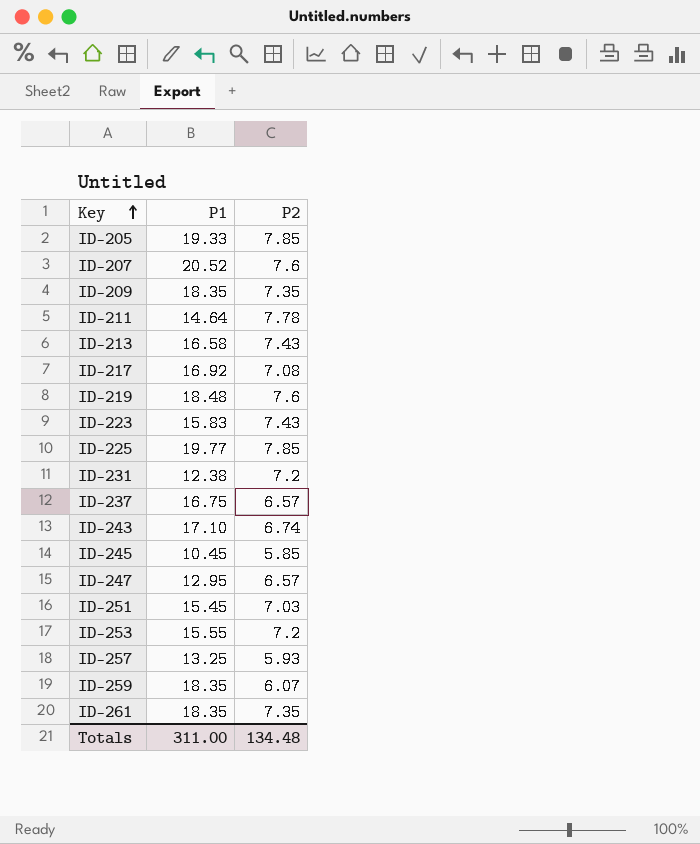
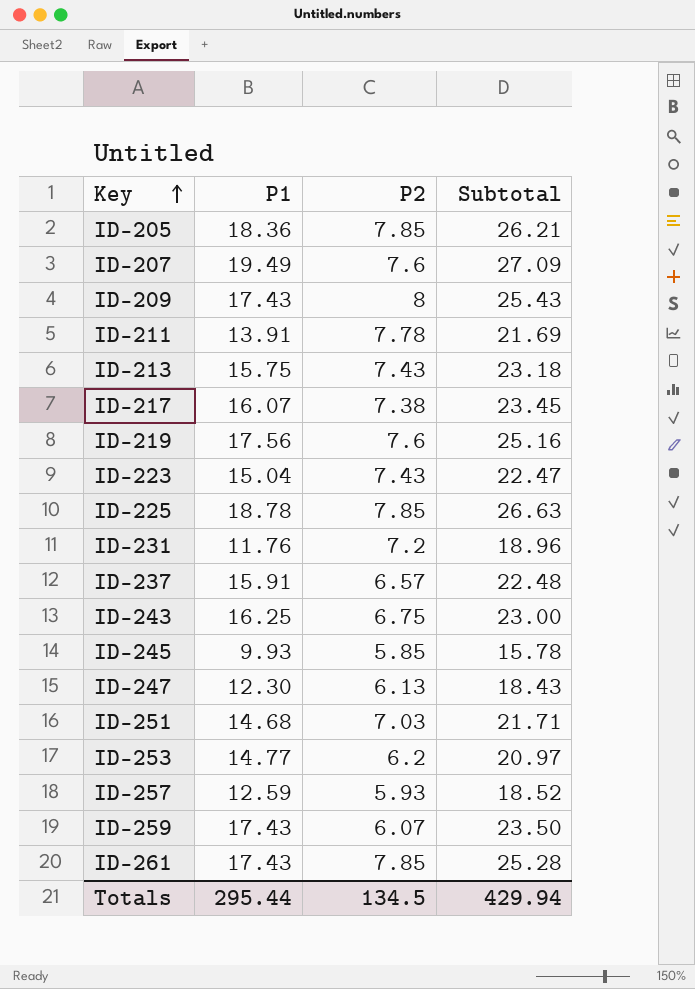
column Subtotal | formula: none -> [P1] + [P2]
ID-205 | P1: 19.33 -> 18.36
ID-207 | P1: 20.52 -> 19.49
ID-209 | P1: 18.35 -> 17.43
ID-209 | P2: 7.35 -> 8
ID-211 | P1: 14.64 -> 13.91
ID-213 | P1: 16.58 -> 15.75
ID-217 | P1: 16.92 -> 16.07
ID-217 | P2: 7.08 -> 7.38
ID-219 | P1: 18.48 -> 17.56
ID-223 | P1: 15.83 -> 15.04
ID-225 | P1: 19.77 -> 18.78
ID-231 | P1: 12.38 -> 11.76
ID-237 | P1: 16.75 -> 15.91
ID-243 | P1: 17.10 -> 16.25
ID-243 | P2: 6.74 -> 6.75
ID-245 | P1: 10.45 -> 9.93
ID-247 | P1: 12.95 -> 12.30
ID-247 | P2: 6.57 -> 6.13
ID-251 | P1: 15.45 -> 14.68
ID-253 | P1: 15.55 -> 14.77
ID-253 | P2: 7.2 -> 6.2
ID-257 | P1: 13.25 -> 12.59
ID-259 | P1: 18.35 -> 17.43
ID-261 | P1: 18.35 -> 17.43
ID-261 | P2: 7.35 -> 7.85
Totals | P1: 311.00 -> 295.44
Totals | P2: 134.48 -> 134.5

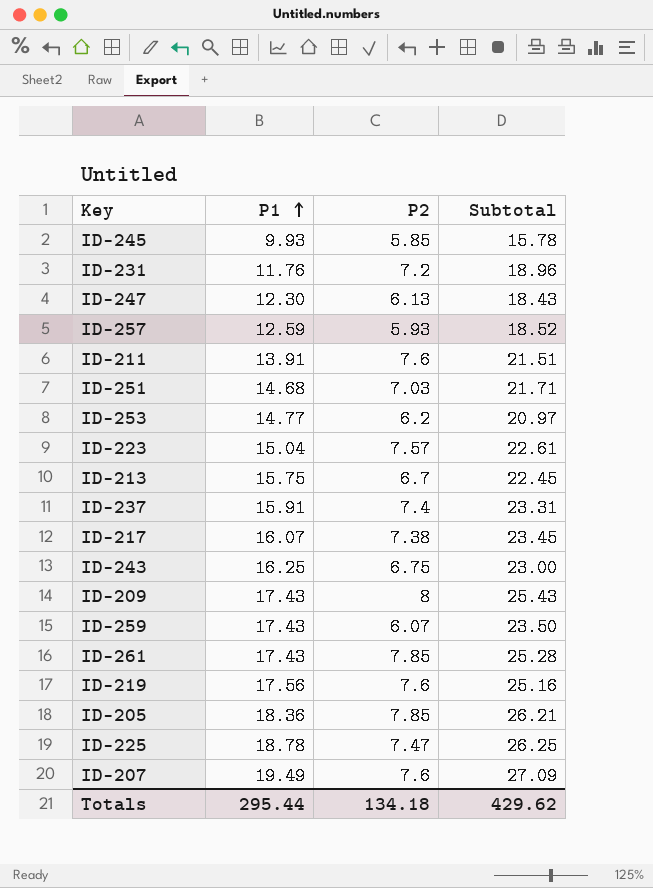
row order: Key ascending -> P1 ascending
ID-211 | P2: 7.78 -> 7.6
ID-211 | Subtotal: 21.69 -> 21.51
ID-223 | P2: 7.43 -> 7.57
ID-223 | Subtotal: 22.47 -> 22.61
ID-213 | P2: 7.43 -> 6.7
ID-213 | Subtotal: 23.18 -> 22.45
ID-237 | P2: 6.57 -> 7.4
ID-237 | Subtotal: 22.48 -> 23.31
ID-225 | P2: 7.85 -> 7.47
ID-225 | Subtotal: 26.63 -> 26.25
Totals | P2: 134.5 -> 134.18
Totals | Subtotal: 429.94 -> 429.62

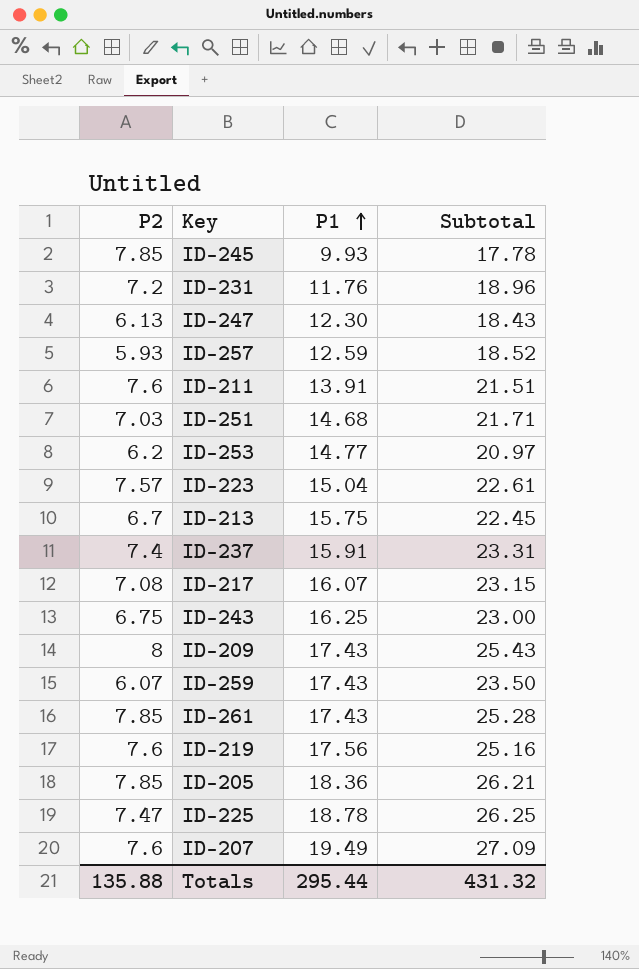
column P2 | position: 3 -> 1
ID-245 | P2: 5.85 -> 7.85
ID-245 | Subtotal: 15.78 -> 17.78
ID-217 | P2: 7.38 -> 7.08
ID-217 | Subtotal: 23.45 -> 23.15
Totals | P2: 134.18 -> 135.88
Totals | Subtotal: 429.62 -> 431.32

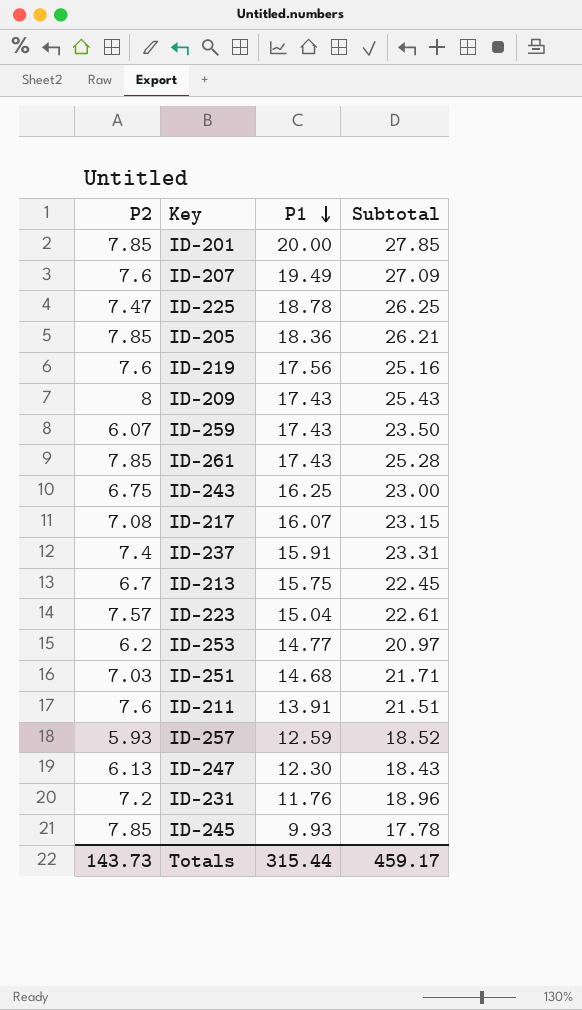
row order: P1 ascending -> P1 descending
row ID-201: none -> 7.85 | 20.00 | 27.85
Totals | P2: 135.88 -> 143.73
Totals | P1: 295.44 -> 315.44
Totals | Subtotal: 431.32 -> 459.17

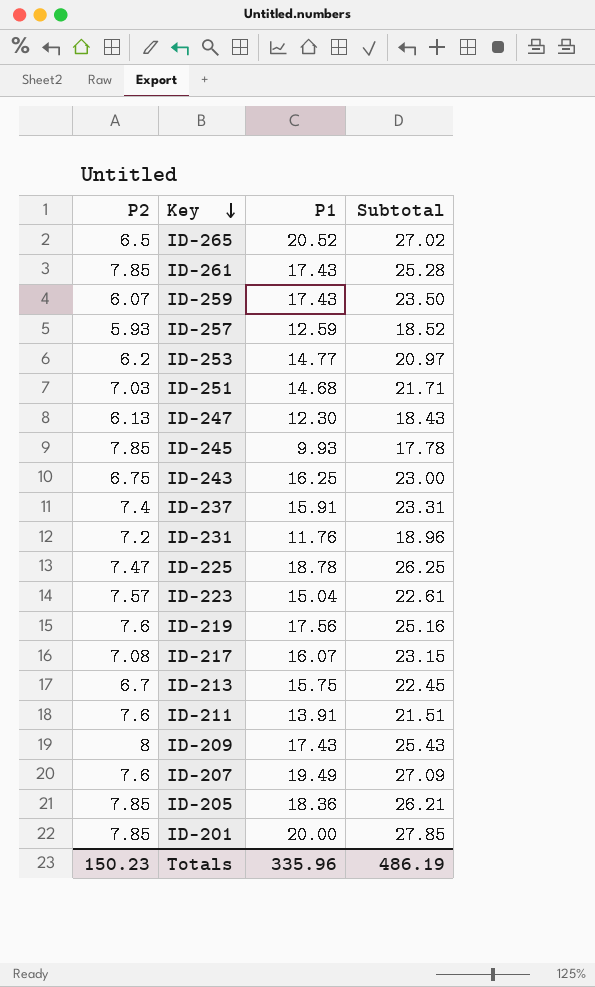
row order: P1 descending -> Key descending
row ID-265: none -> 6.5 | 20.52 | 27.02
Totals | P2: 143.73 -> 150.23
Totals | P1: 315.44 -> 335.96
Totals | Subtotal: 459.17 -> 486.19

